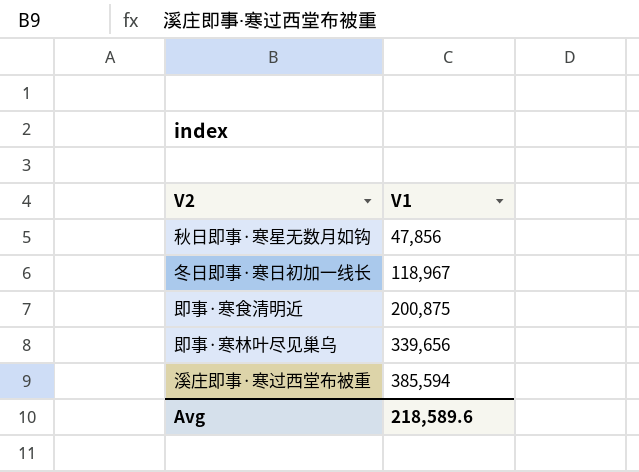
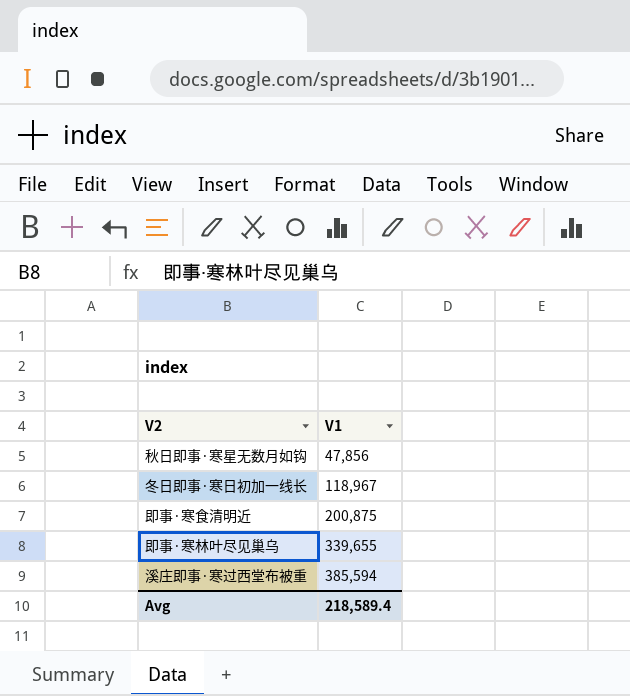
即事·寒林叶尽见巢乌 | V1: 339,656 -> 339,655
Avg | V1: 218,589.6 -> 218,589.4

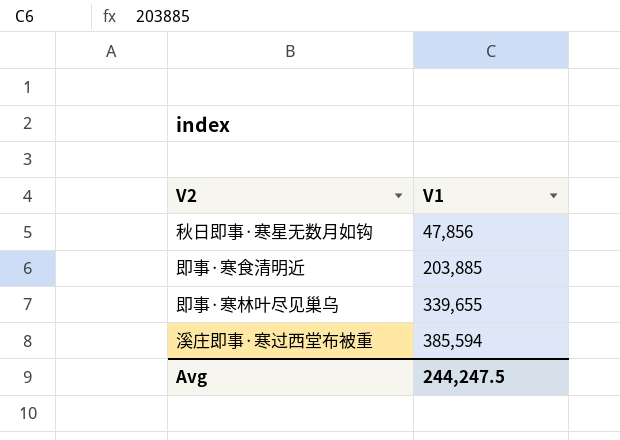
row 冬日即事·寒日初加一线长: 118,967 -> none
即事·寒食清明近 | V1: 200,875 -> 203,885
Avg | V1: 218,589.4 -> 244,247.5

